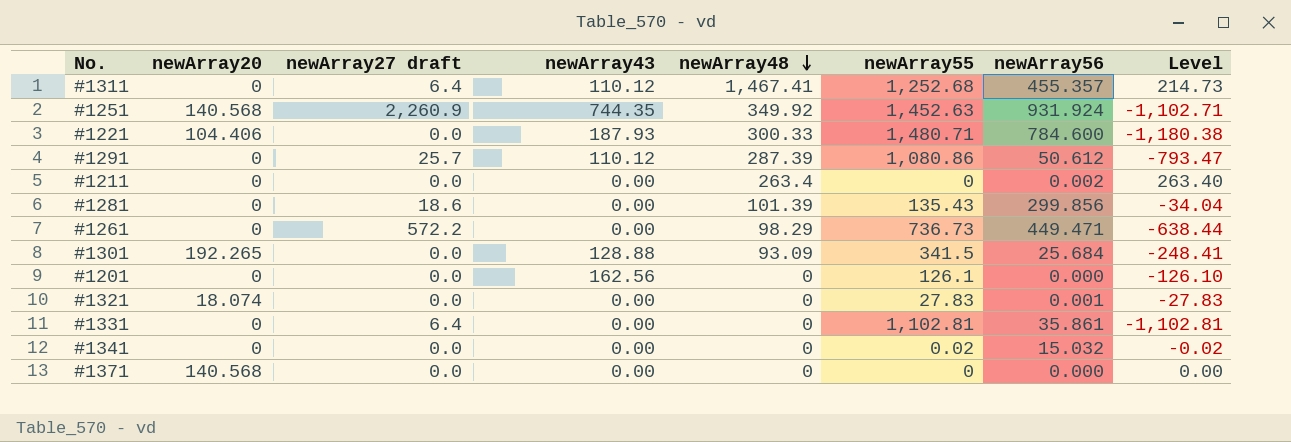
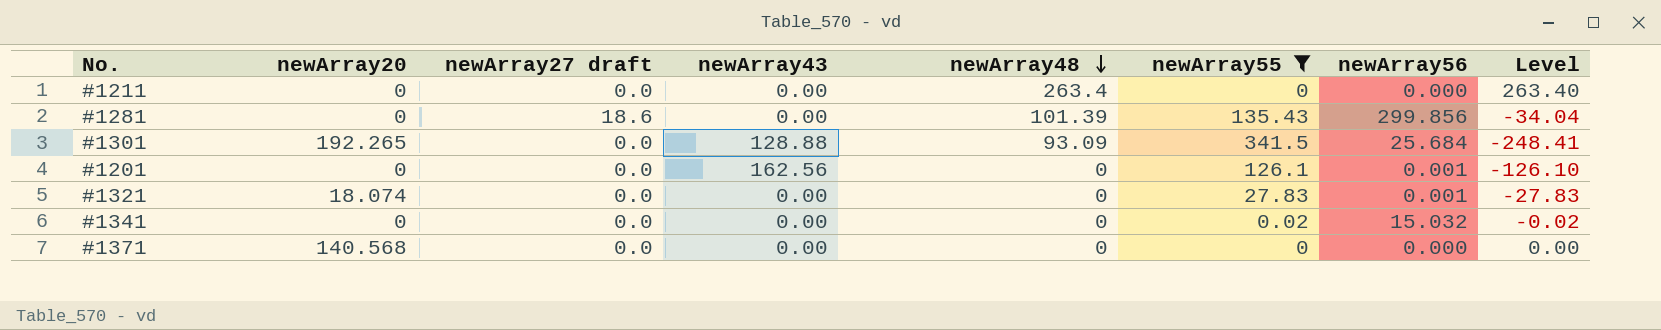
filter: none -> newArray55 <= 341.5
#1211 | newArray56: 0.002 -> 0.000
#1201 | newArray56: 0.000 -> 0.001

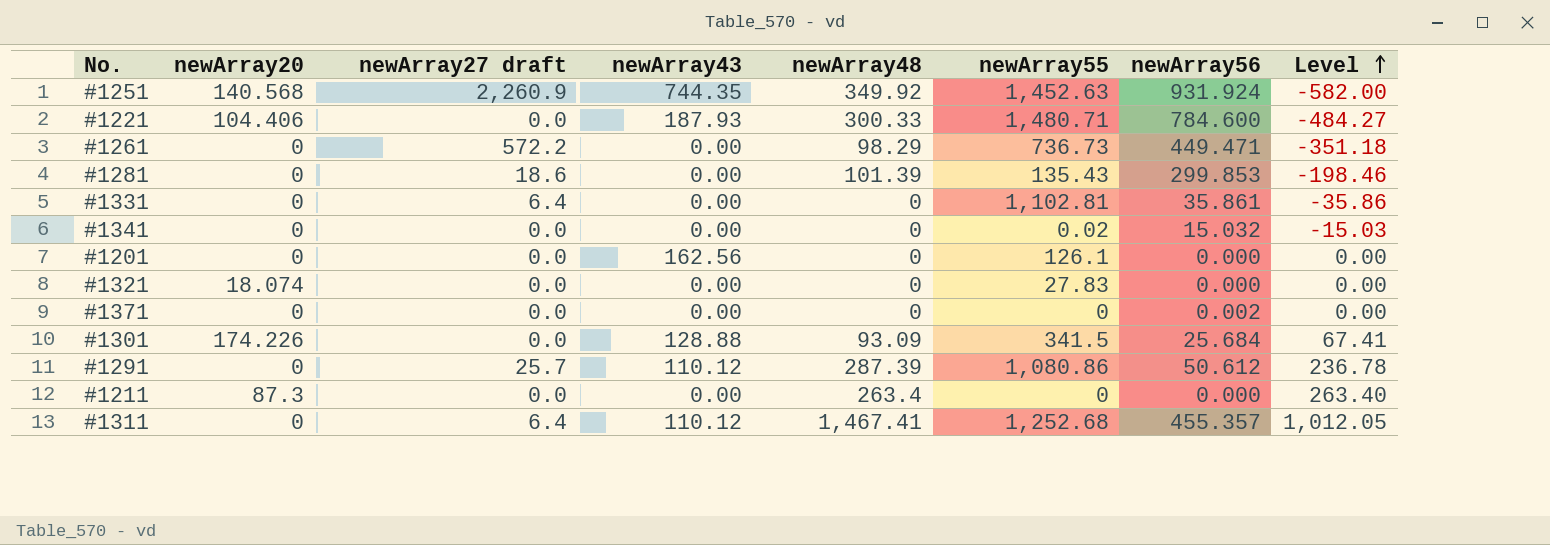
filter: newArray55 <= 341.5 -> none
row order: newArray48 descending -> Level ascending
column Level | formula: [newArray48] - [newArray55] -> [newArray48] - [newArray56]
#1281 | newArray56: 299.856 -> 299.853
#1201 | newArray56: 0.001 -> 0.000
#1321 | newArray56: 0.001 -> 0.000
#1371 | newArray20: 140.568 -> 0
#1371 | newArray56: 0.000 -> 0.002
#1301 | newArray20: 192.265 -> 174.226
#1211 | newArray20: 0 -> 87.3

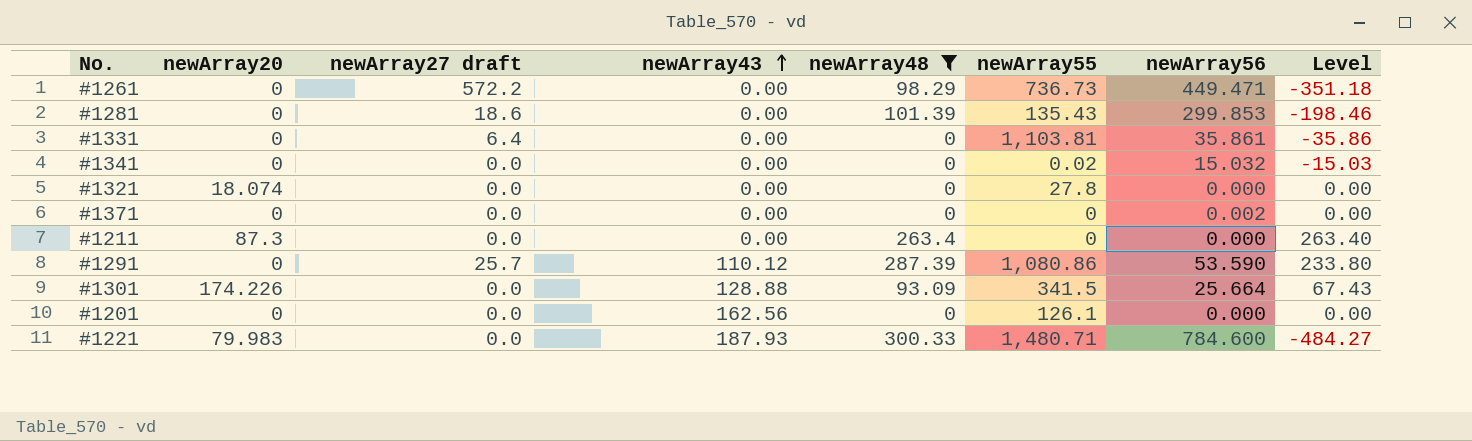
filter: none -> newArray48 <= 300.33
row order: Level ascending -> newArray43 ascending
#1331 | newArray55: 1,102.81 -> 1,103.81
#1321 | newArray55: 27.83 -> 27.8
#1291 | newArray56: 50.612 -> 53.590
#1291 | Level: 236.78 -> 233.80
#1301 | newArray56: 25.684 -> 25.664
#1301 | Level: 67.41 -> 67.43
#1221 | newArray20: 104.406 -> 79.983

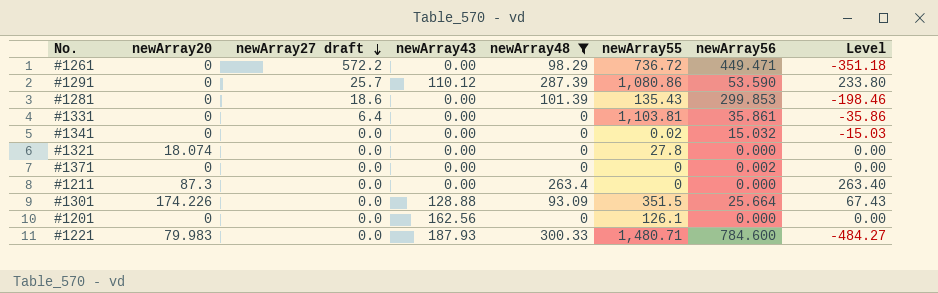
row order: newArray43 ascending -> newArray27 draft descending
#1261 | newArray55: 736.73 -> 736.72
#1301 | newArray55: 341.5 -> 351.5

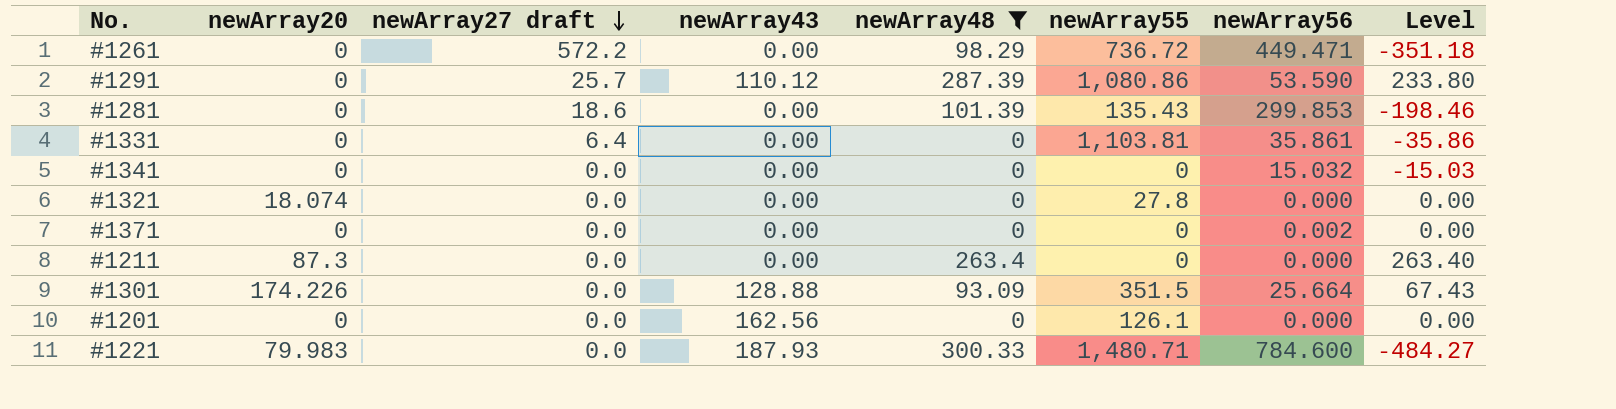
#1341 | newArray55: 0.02 -> 0

